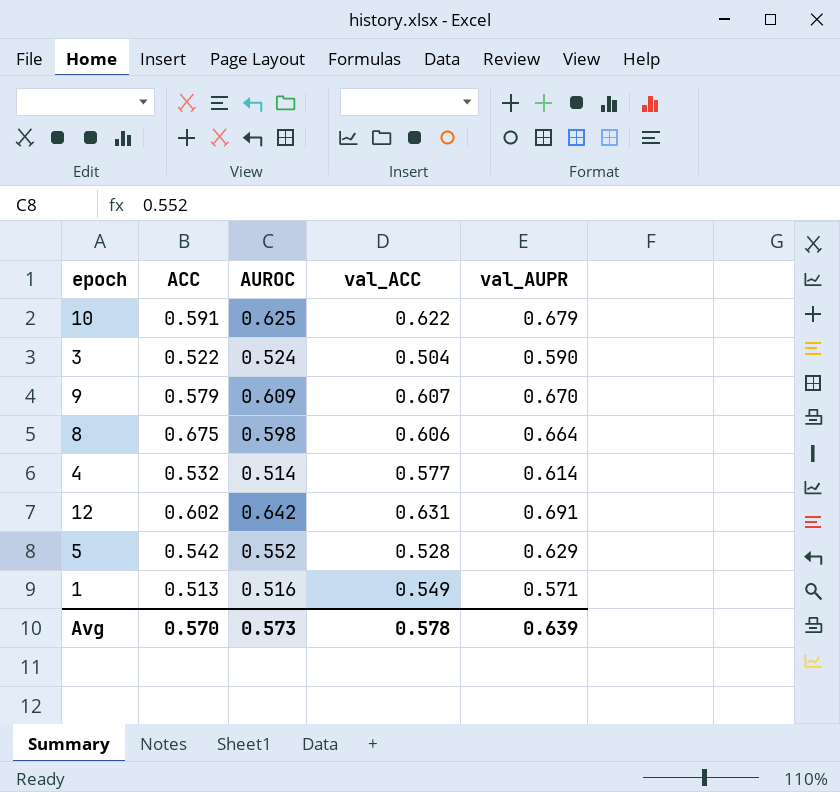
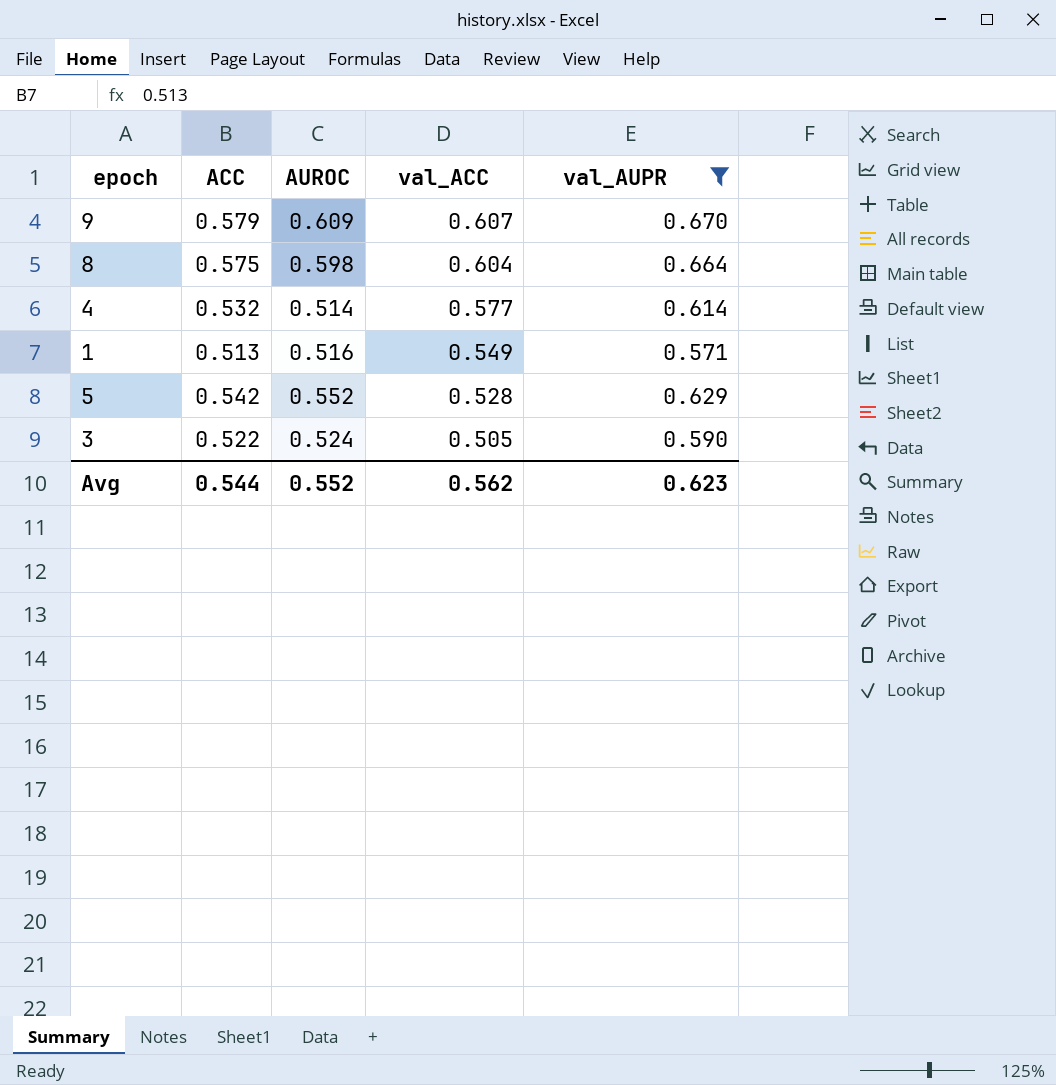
filter: none -> val_AUPR <= 0.670
row order: none -> val_ACC descending
8 | ACC: 0.675 -> 0.575
8 | val_ACC: 0.606 -> 0.604
3 | val_ACC: 0.504 -> 0.505
Avg | ACC: 0.570 -> 0.544
Avg | AUROC: 0.573 -> 0.552
Avg | val_ACC: 0.578 -> 0.562
Avg | val_AUPR: 0.639 -> 0.623

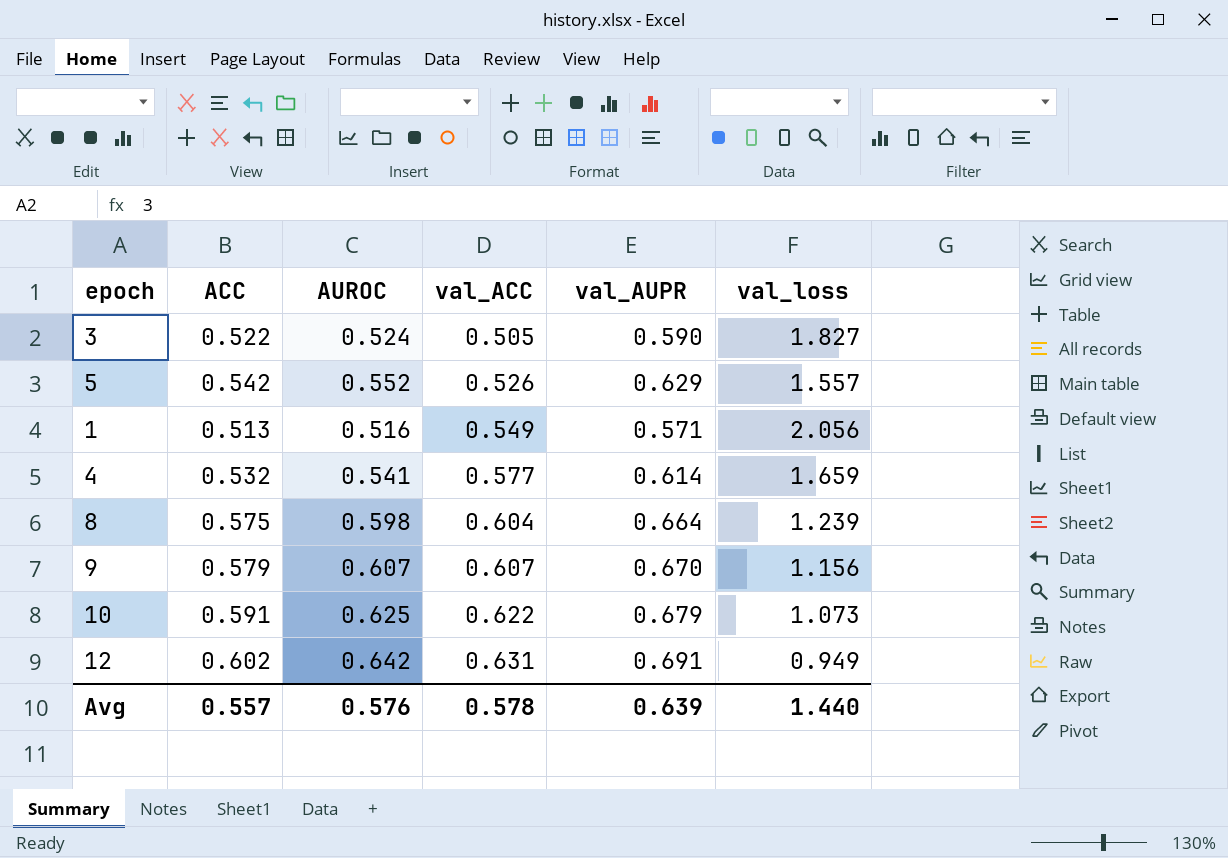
filter: val_AUPR <= 0.670 -> none
row order: val_ACC descending -> val_ACC ascending
column val_loss | position: none -> 6
5 | val_ACC: 0.528 -> 0.526
4 | AUROC: 0.514 -> 0.541
9 | AUROC: 0.609 -> 0.607
Avg | ACC: 0.544 -> 0.557
Avg | AUROC: 0.552 -> 0.576
Avg | val_ACC: 0.562 -> 0.578
Avg | val_AUPR: 0.623 -> 0.639

